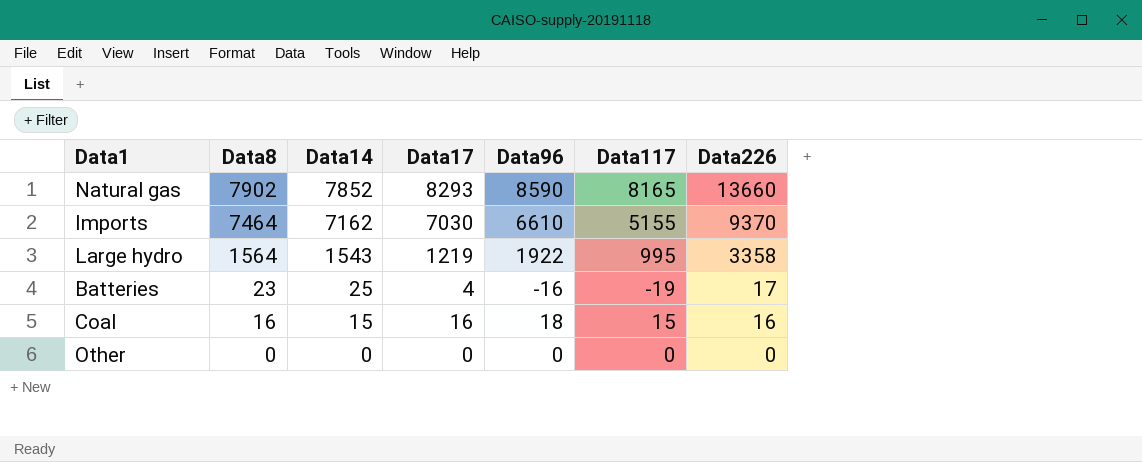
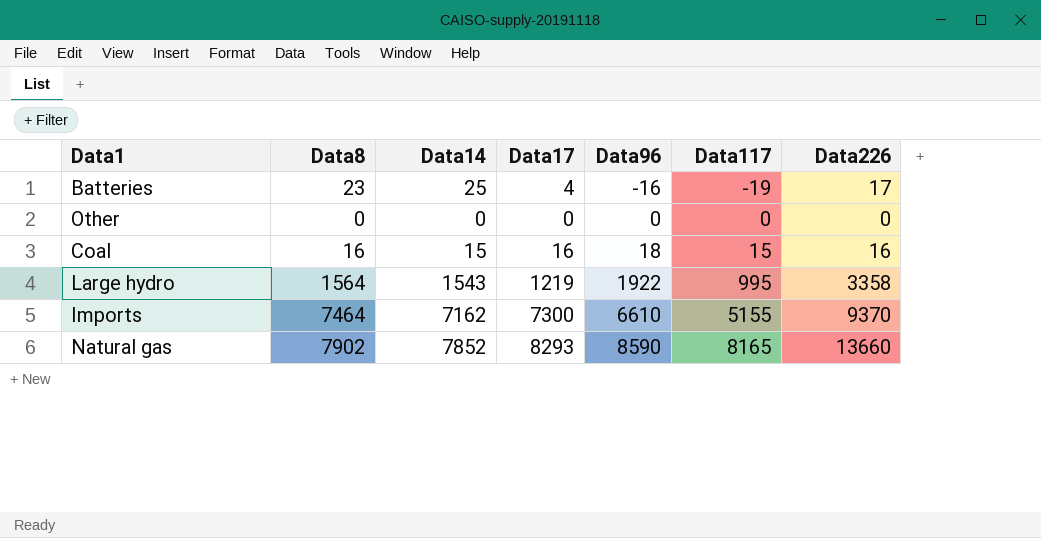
row order: Data8 descending -> Data96 ascending
Imports | Data17: 7030 -> 7300

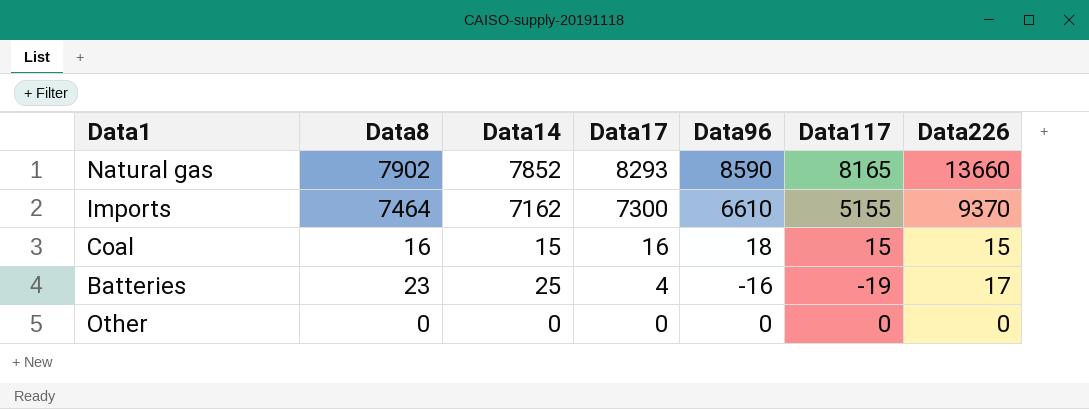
row order: Data96 ascending -> Data17 descending
row Large hydro: 1564 | 1543 | 1219 | 1922 | 995 | 3358 -> none
Coal | Data226: 16 -> 15

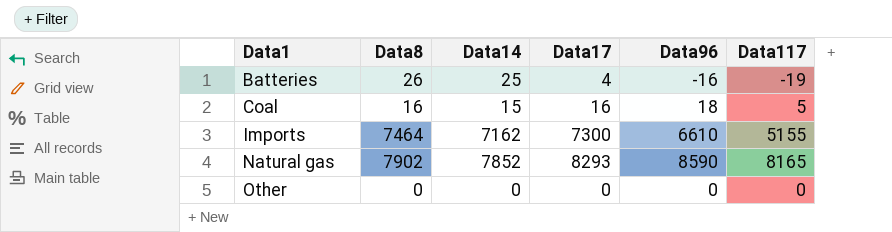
row order: Data17 descending -> Data1 ascending
column Data226 | position: 7 -> none
Batteries | Data8: 23 -> 26
Coal | Data117: 15 -> 5

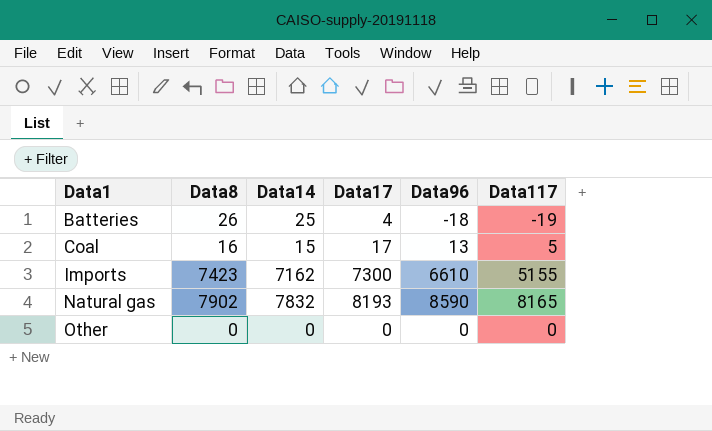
Batteries | Data96: -16 -> -18
Coal | Data17: 16 -> 17
Coal | Data96: 18 -> 13
Imports | Data8: 7464 -> 7423
Natural gas | Data14: 7852 -> 7832
Natural gas | Data17: 8293 -> 8193

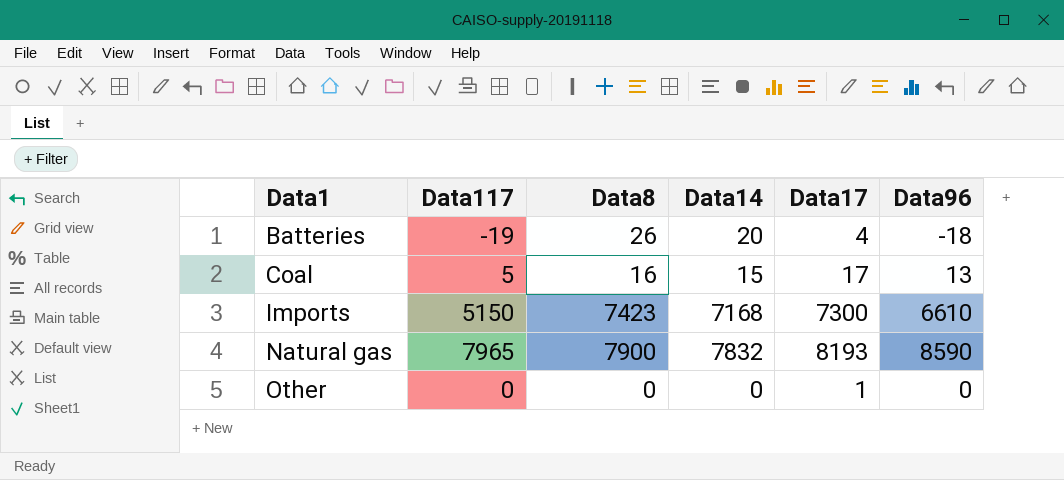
column Data117 | position: 6 -> 2
Batteries | Data14: 25 -> 20
Imports | Data117: 5155 -> 5150
Imports | Data14: 7162 -> 7168
Natural gas | Data117: 8165 -> 7965
Natural gas | Data8: 7902 -> 7900
Other | Data17: 0 -> 1

